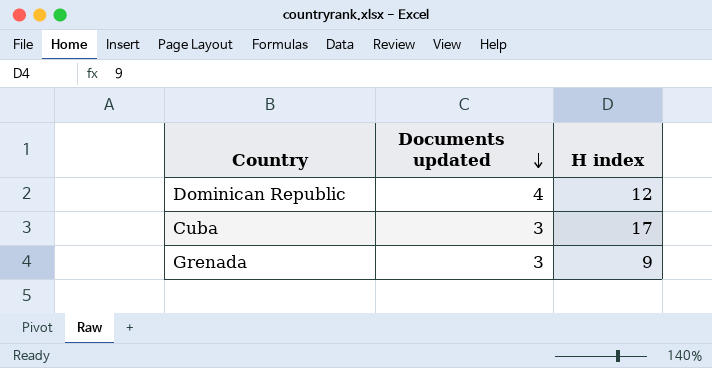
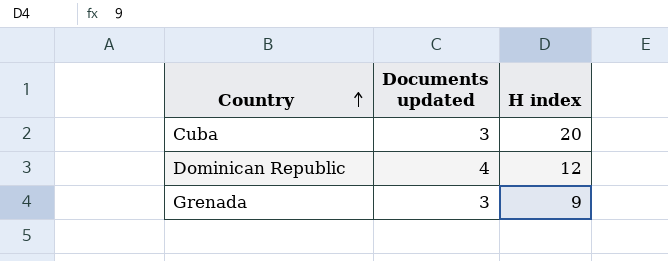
row order: Documents updated descending -> Country ascending
Cuba | H index: 17 -> 20

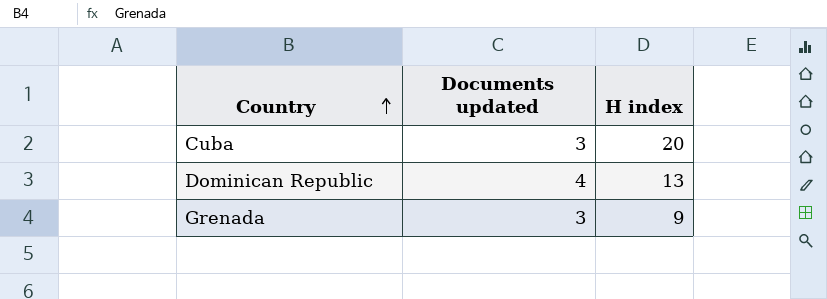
Dominican Republic | H index: 12 -> 13

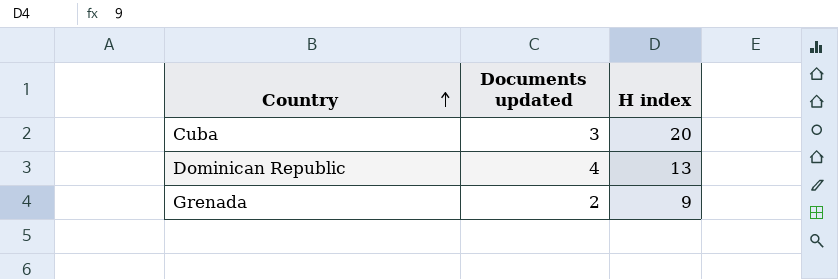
Grenada | Documents updated: 3 -> 2

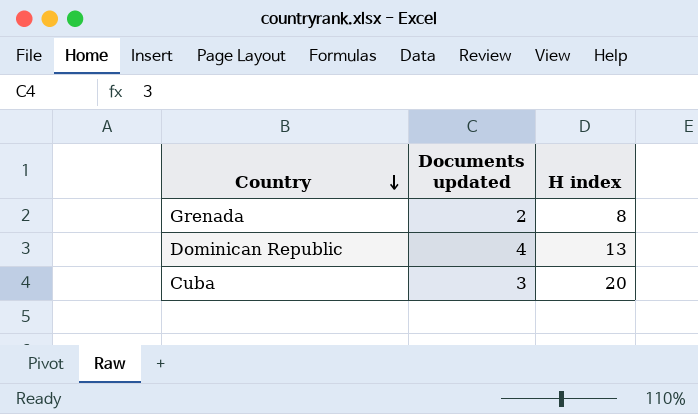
row order: Country ascending -> Country descending
Grenada | H index: 9 -> 8

